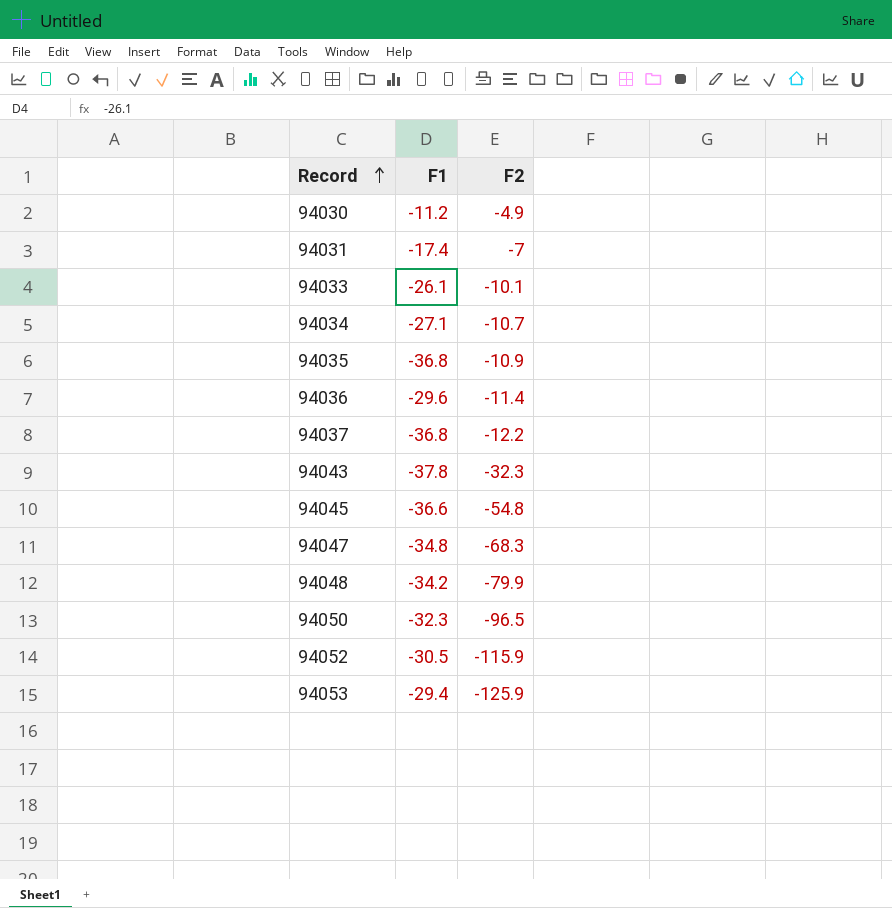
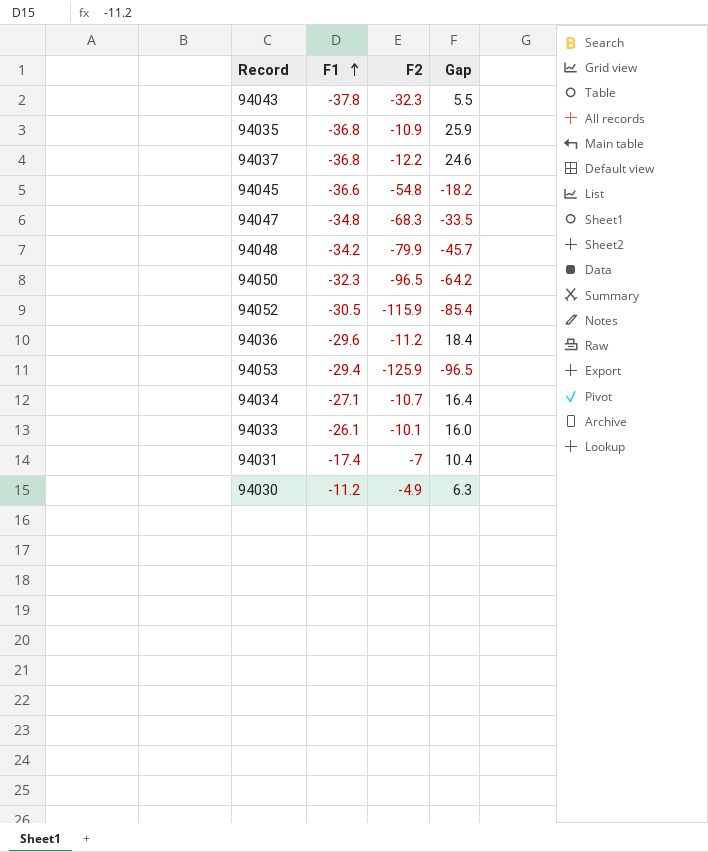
row order: Record ascending -> F1 ascending
column Gap | formula: none -> [F2] - [F1]
94036 | F2: -11.4 -> -11.2

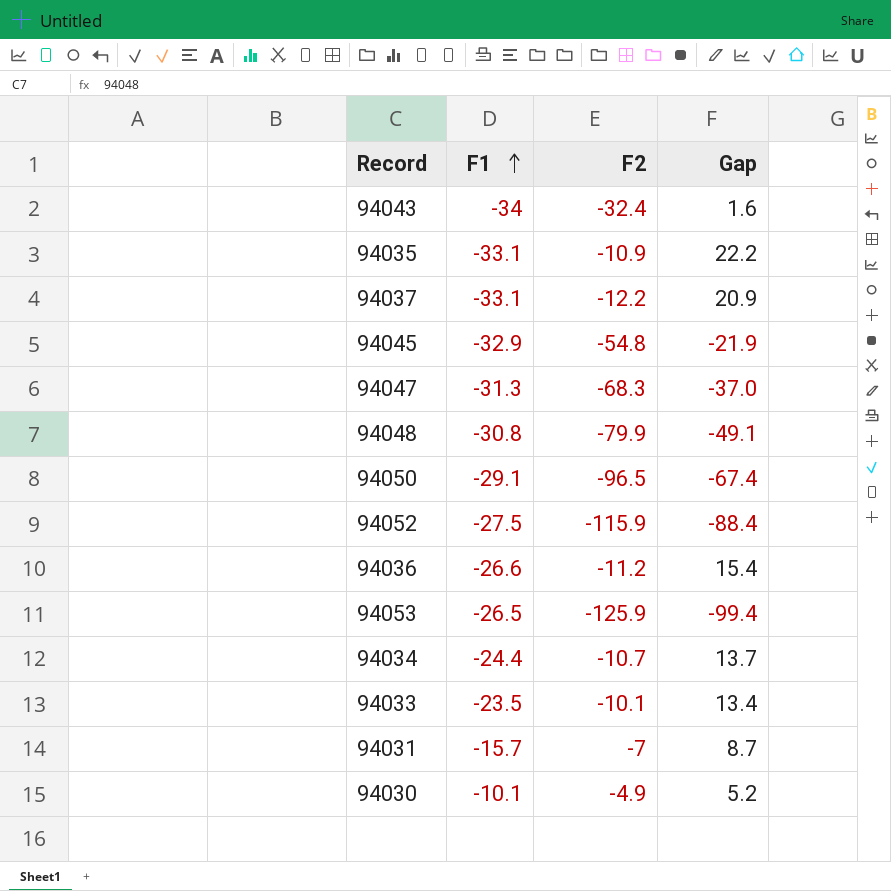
94043 | F1: -37.8 -> -34
94043 | F2: -32.3 -> -32.4
94043 | Gap: 5.5 -> 1.6
94035 | F1: -36.8 -> -33.1
94035 | Gap: 25.9 -> 22.2
94037 | F1: -36.8 -> -33.1
94037 | Gap: 24.6 -> 20.9
94045 | F1: -36.6 -> -32.9
94045 | Gap: -18.2 -> -21.9
94047 | F1: -34.8 -> -31.3
94047 | Gap: -33.5 -> -37.0
94048 | F1: -34.2 -> -30.8
94048 | Gap: -45.7 -> -49.1
94050 | F1: -32.3 -> -29.1
94050 | Gap: -64.2 -> -67.4
94052 | F1: -30.5 -> -27.5
94052 | Gap: -85.4 -> -88.4
94036 | F1: -29.6 -> -26.6
94036 | Gap: 18.4 -> 15.4
94053 | F1: -29.4 -> -26.5
94053 | Gap: -96.5 -> -99.4
94034 | F1: -27.1 -> -24.4
94034 | Gap: 16.4 -> 13.7
94033 | F1: -26.1 -> -23.5
94033 | Gap: 16.0 -> 13.4
94031 | F1: -17.4 -> -15.7
94031 | Gap: 10.4 -> 8.7
94030 | F1: -11.2 -> -10.1
94030 | Gap: 6.3 -> 5.2

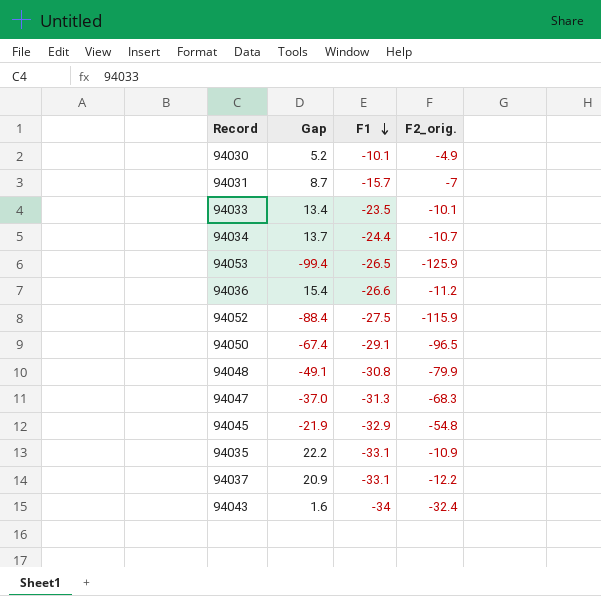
row order: F1 ascending -> F1 descending
column Gap | position: 4 -> 2
column name: F2 -> F2_orig.

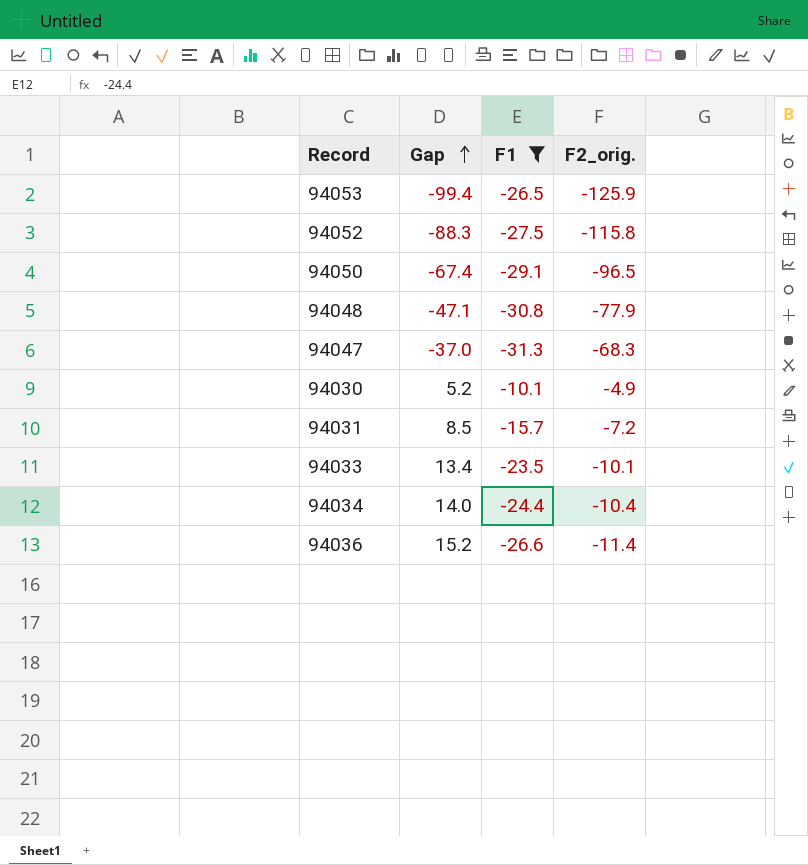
filter: none -> F1 >= -31.3
row order: F1 descending -> Gap ascending
94052 | Gap: -88.4 -> -88.3
94052 | F2_orig.: -115.9 -> -115.8
94048 | Gap: -49.1 -> -47.1
94048 | F2_orig.: -79.9 -> -77.9
94031 | Gap: 8.7 -> 8.5
94031 | F2_orig.: -7 -> -7.2
94034 | Gap: 13.7 -> 14.0
94034 | F2_orig.: -10.7 -> -10.4
94036 | Gap: 15.4 -> 15.2
94036 | F2_orig.: -11.2 -> -11.4

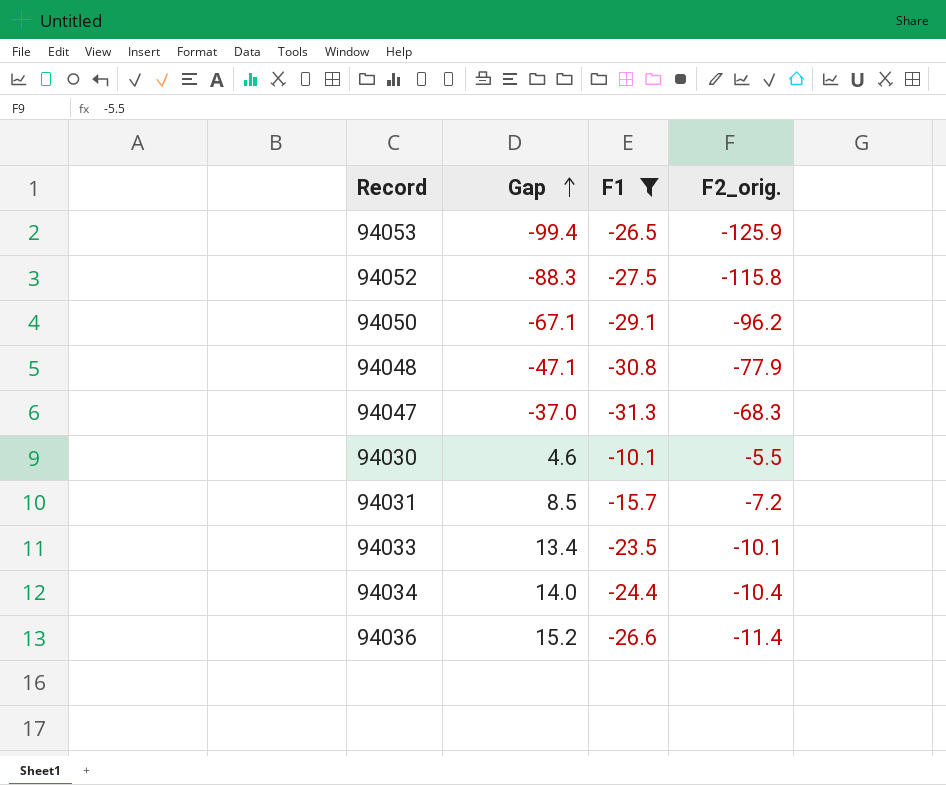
94050 | Gap: -67.4 -> -67.1
94050 | F2_orig.: -96.5 -> -96.2
94030 | Gap: 5.2 -> 4.6
94030 | F2_orig.: -4.9 -> -5.5

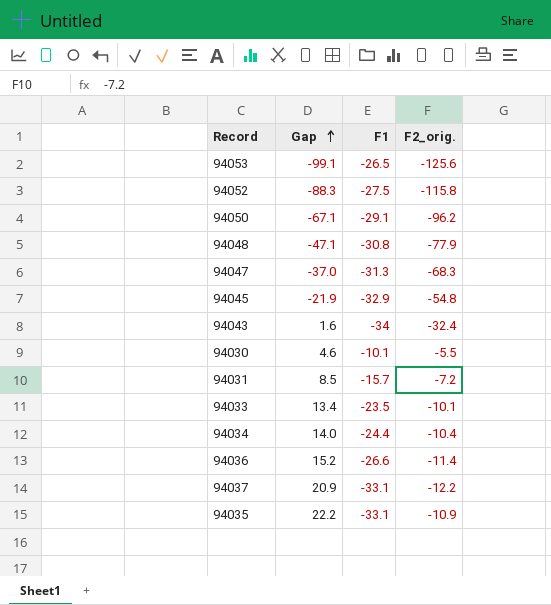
filter: F1 >= -31.3 -> none
94053 | Gap: -99.4 -> -99.1
94053 | F2_orig.: -125.9 -> -125.6

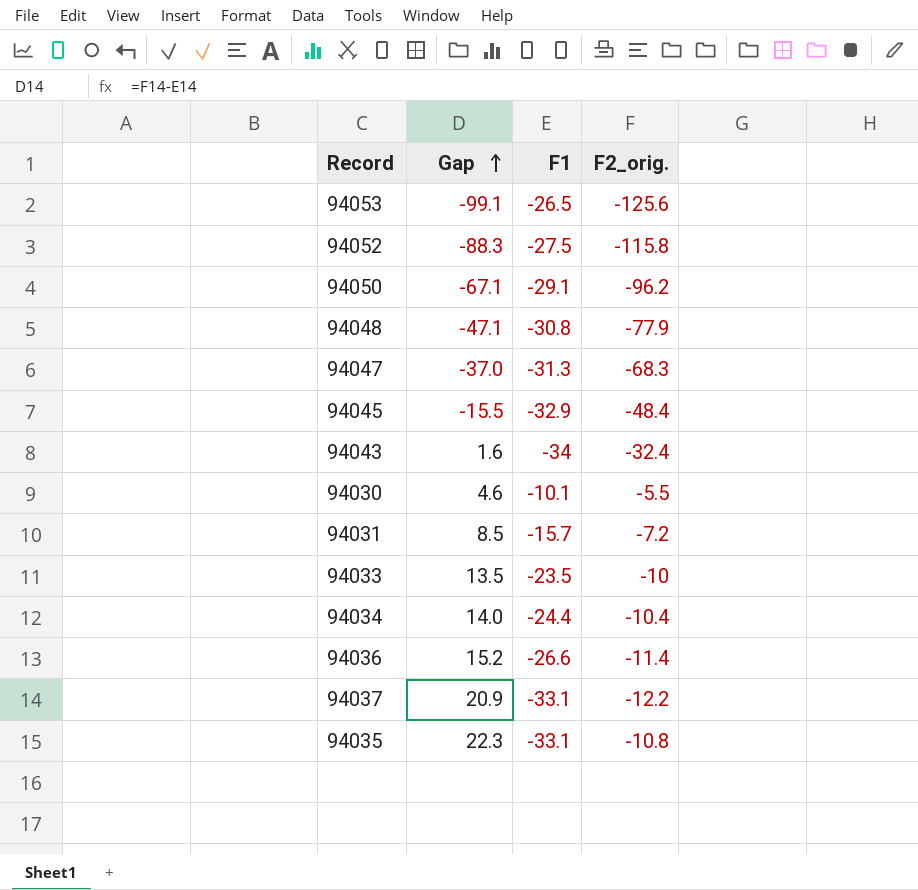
94045 | Gap: -21.9 -> -15.5
94045 | F2_orig.: -54.8 -> -48.4
94033 | Gap: 13.4 -> 13.5
94033 | F2_orig.: -10.1 -> -10
94035 | Gap: 22.2 -> 22.3
94035 | F2_orig.: -10.9 -> -10.8

